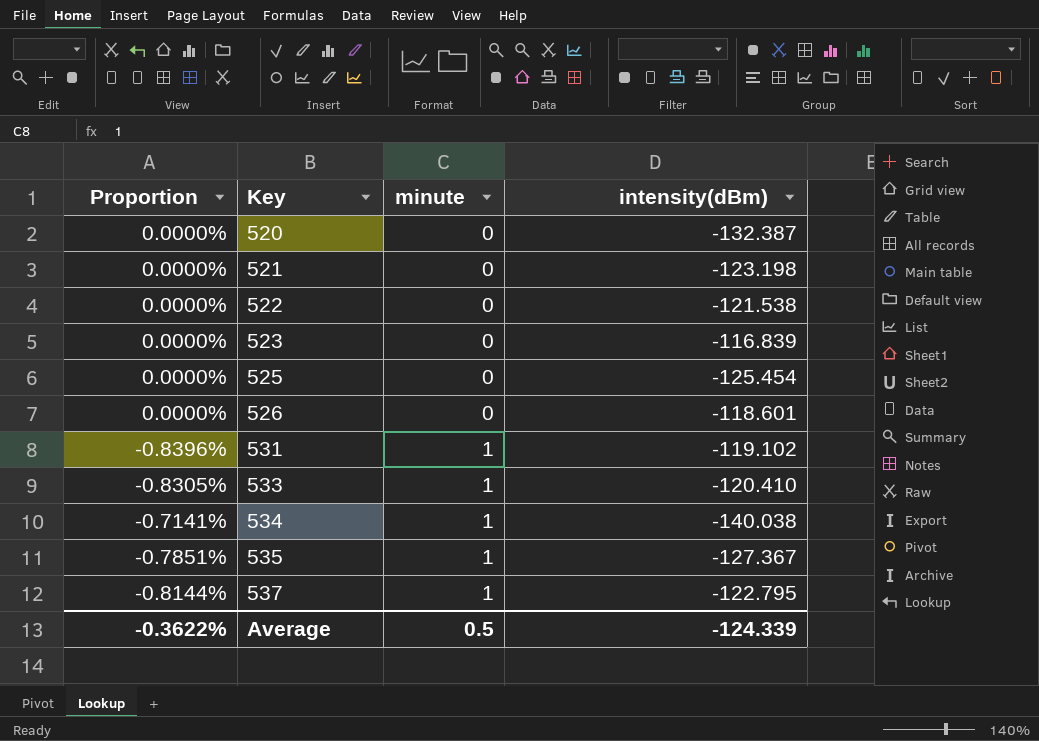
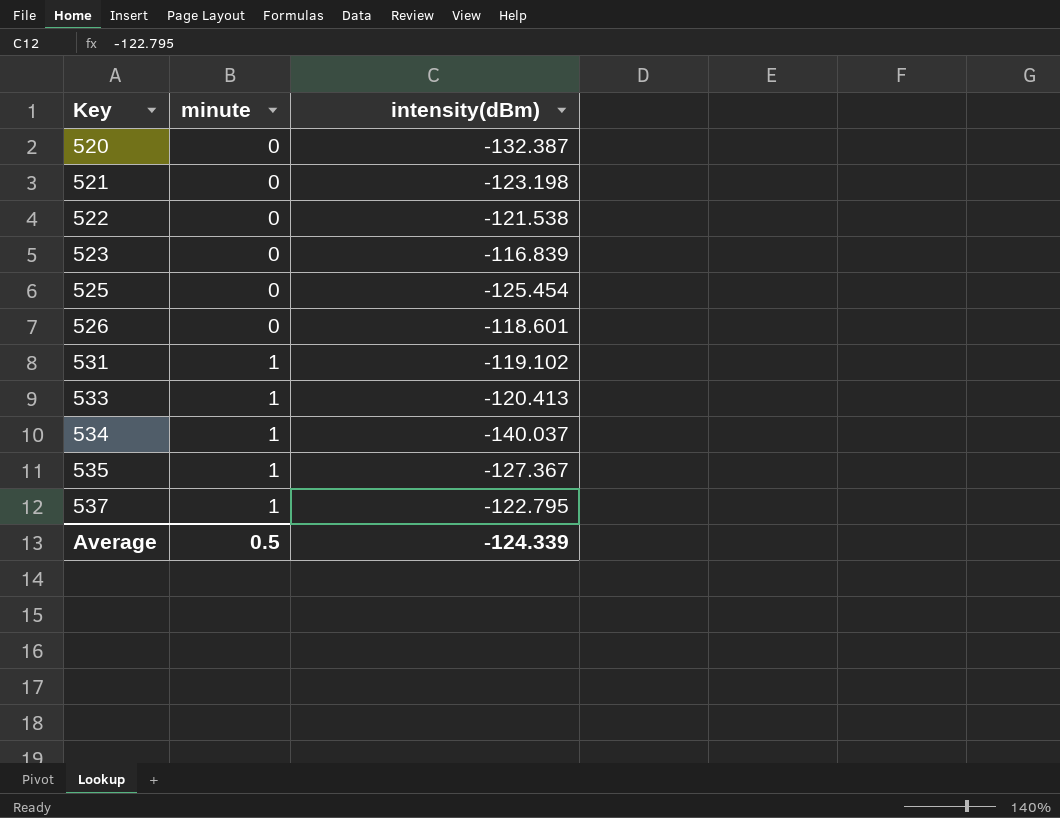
column Proportion | formula: [minute] / [intensity(dBm)] -> none
533 | intensity(dBm): -120.410 -> -120.413
534 | intensity(dBm): -140.038 -> -140.037

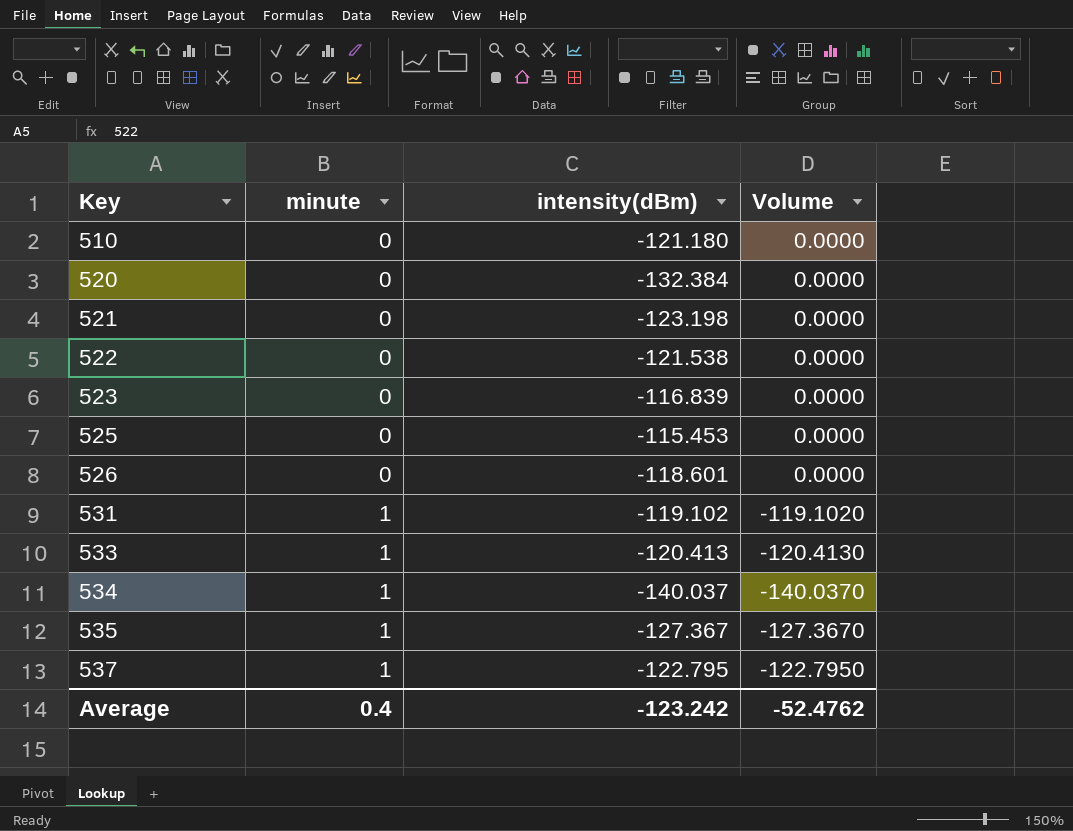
column Volume | formula: none -> [minute] * [intensity(dBm)]
row 510: none -> 0 | -121.180 | 0.0000
520 | intensity(dBm): -132.387 -> -132.384
525 | intensity(dBm): -125.454 -> -115.453
Average | minute: 0.5 -> 0.4
Average | intensity(dBm): -124.339 -> -123.242

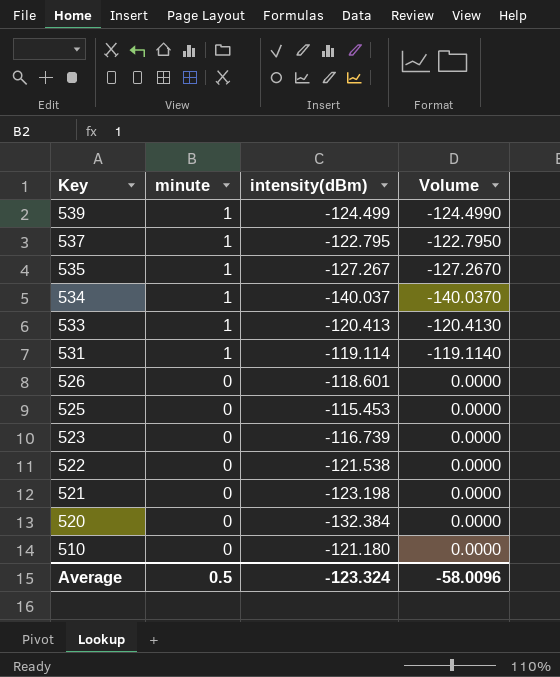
row order: Key ascending -> Key descending
row 539: none -> 1 | -124.499 | -124.4990
535 | intensity(dBm): -127.367 -> -127.267
535 | Volume: -127.3670 -> -127.2670
531 | intensity(dBm): -119.102 -> -119.114
531 | Volume: -119.1020 -> -119.1140
523 | intensity(dBm): -116.839 -> -116.739
Average | minute: 0.4 -> 0.5
Average | intensity(dBm): -123.242 -> -123.324
Average | Volume: -52.4762 -> -58.0096

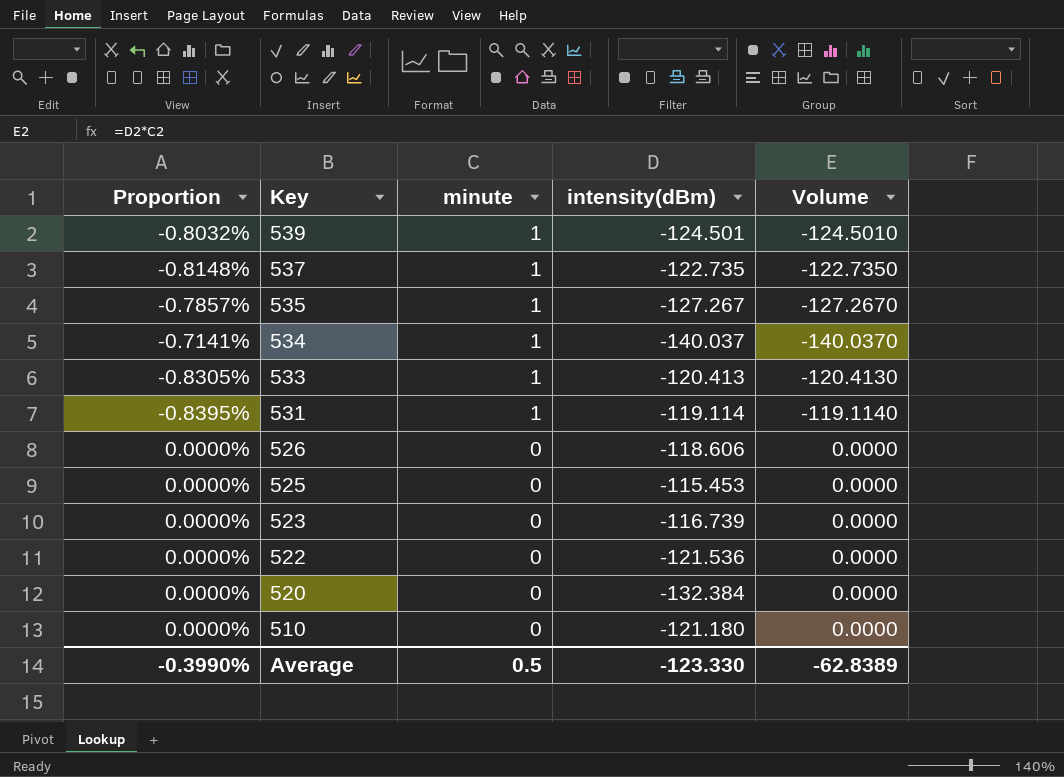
column Proportion | formula: none -> [minute] / [intensity(dBm)]
row 521: 0 | -123.198 | 0.0000 -> none
539 | intensity(dBm): -124.499 -> -124.501
539 | Volume: -124.4990 -> -124.5010
537 | intensity(dBm): -122.795 -> -122.735
537 | Volume: -122.7950 -> -122.7350
526 | intensity(dBm): -118.601 -> -118.606
522 | intensity(dBm): -121.538 -> -121.536
Average | intensity(dBm): -123.324 -> -123.330
Average | Volume: -58.0096 -> -62.8389

